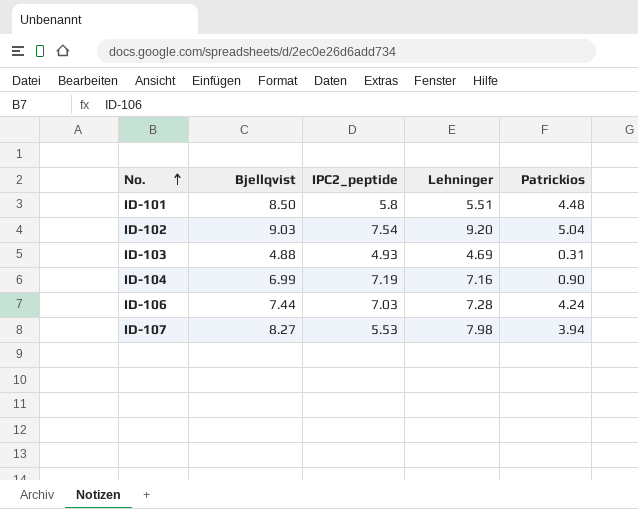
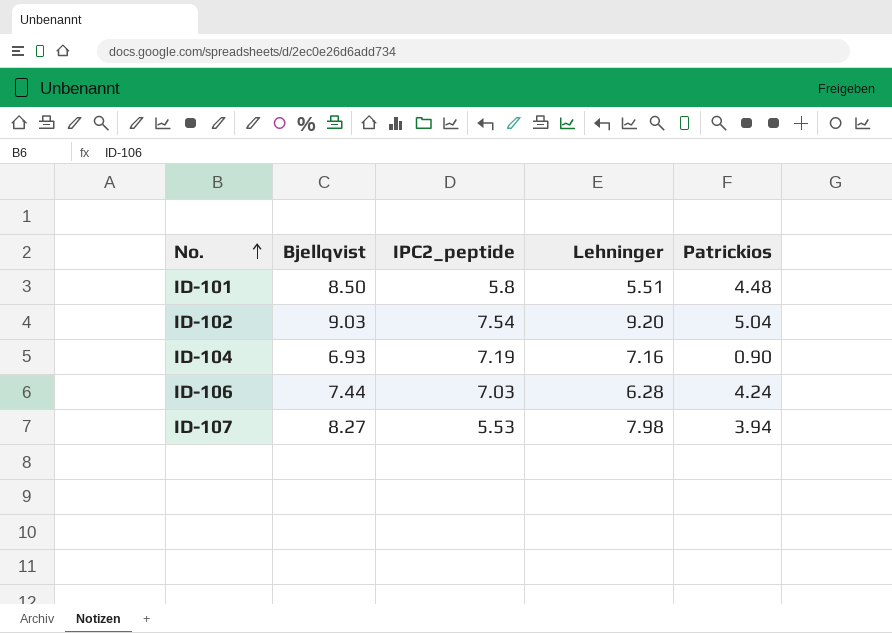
row ID-103: 4.88 | 4.93 | 4.69 | 0.31 -> none
ID-104 | Bjellqvist: 6.99 -> 6.93
ID-106 | Lehninger: 7.28 -> 6.28

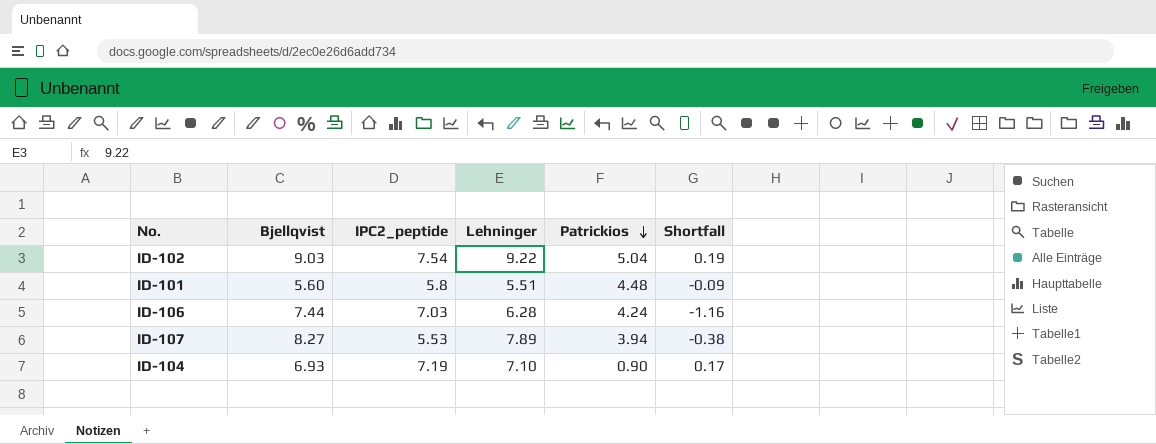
row order: No. ascending -> Patrickios descending
column Shortfall | formula: none -> [Lehninger] - [Bjellqvist]
ID-102 | Lehninger: 9.20 -> 9.22
ID-101 | Bjellqvist: 8.50 -> 5.60
ID-107 | Lehninger: 7.98 -> 7.89
ID-104 | Lehninger: 7.16 -> 7.10

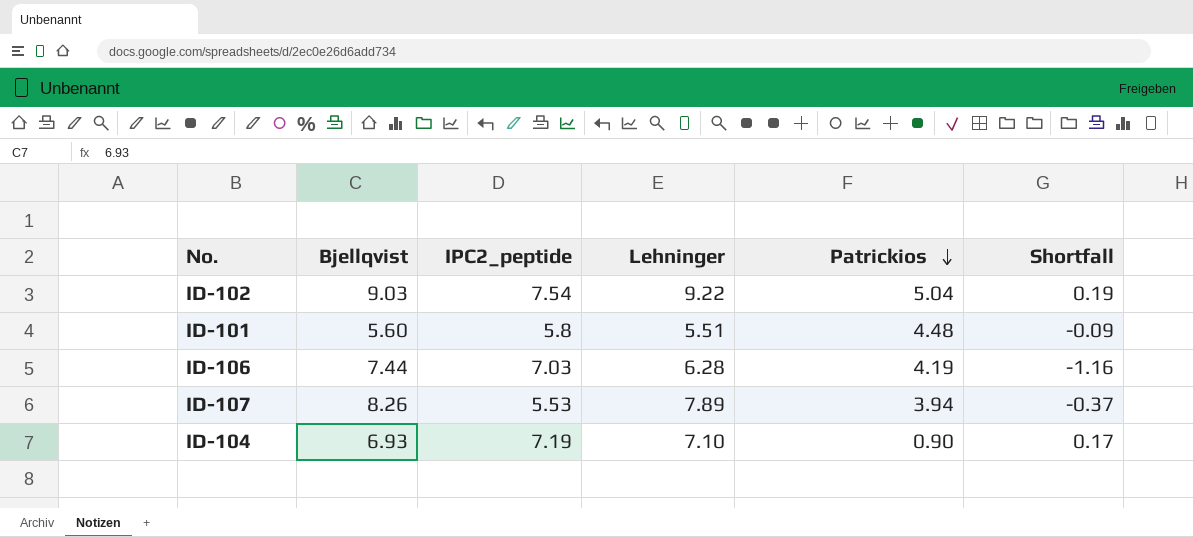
ID-106 | Patrickios: 4.24 -> 4.19
ID-107 | Bjellqvist: 8.27 -> 8.26
ID-107 | Shortfall: -0.38 -> -0.37

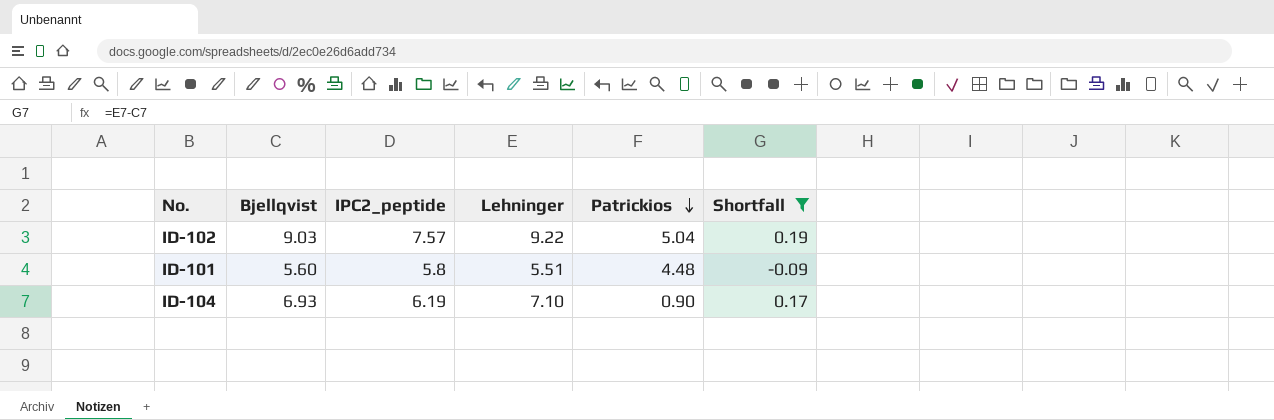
filter: none -> Shortfall >= -0.09
ID-102 | IPC2_peptide: 7.54 -> 7.57
ID-104 | IPC2_peptide: 7.19 -> 6.19

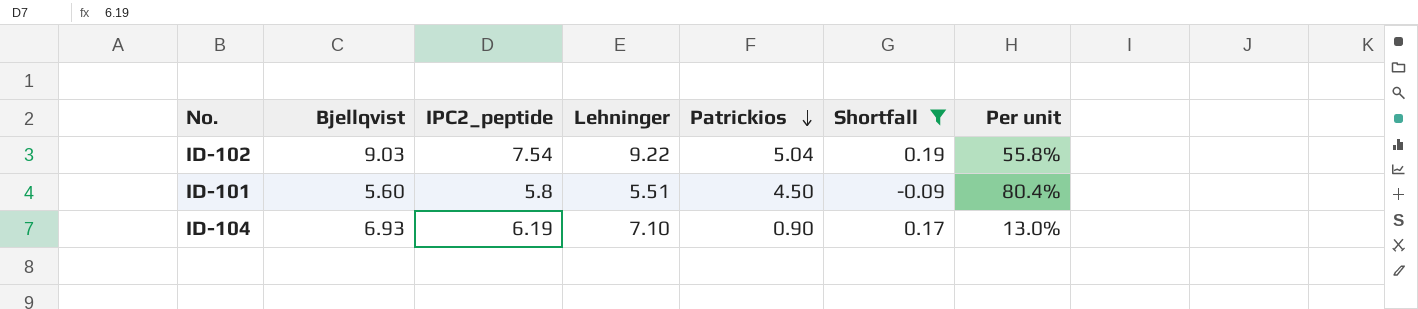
column Per unit | formula: none -> [Patrickios] / [Bjellqvist]
ID-102 | IPC2_peptide: 7.57 -> 7.54
ID-101 | Patrickios: 4.48 -> 4.50

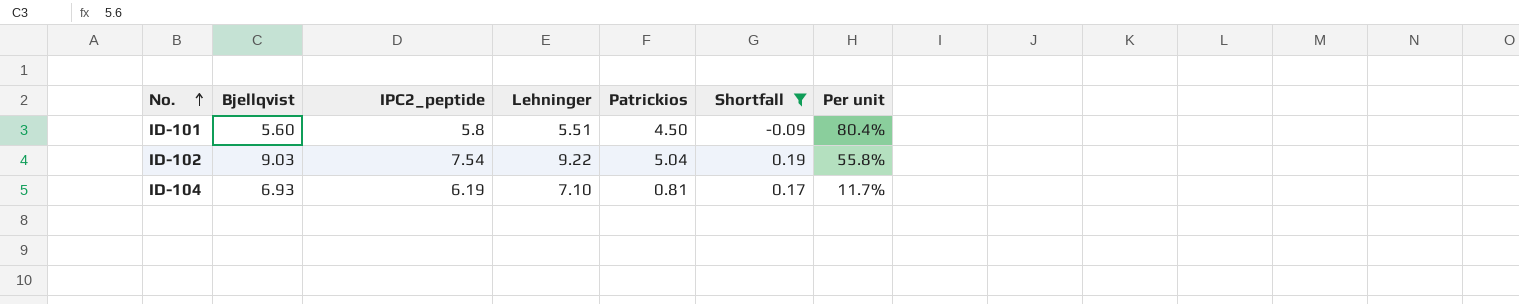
row order: Patrickios descending -> No. ascending
ID-104 | Patrickios: 0.90 -> 0.81
ID-104 | Per unit: 13.0% -> 11.7%

